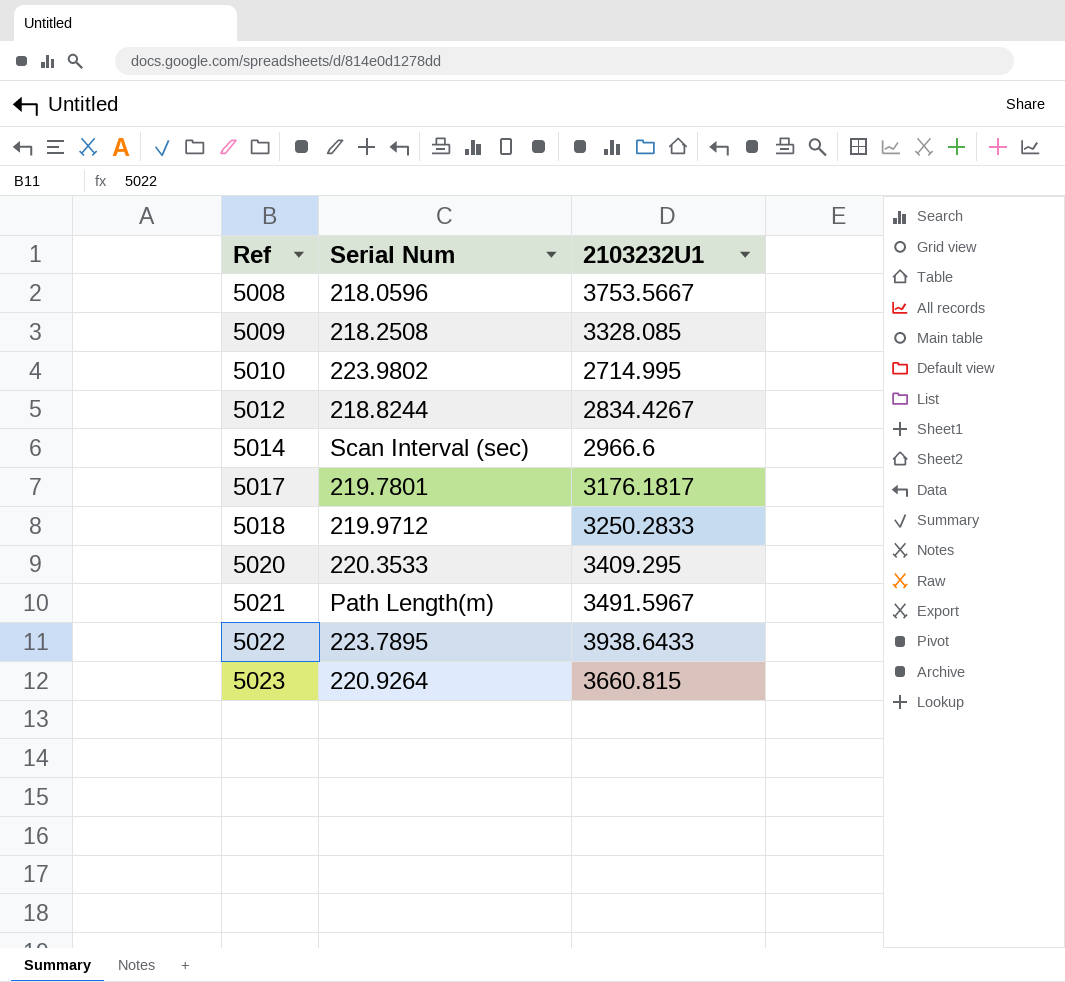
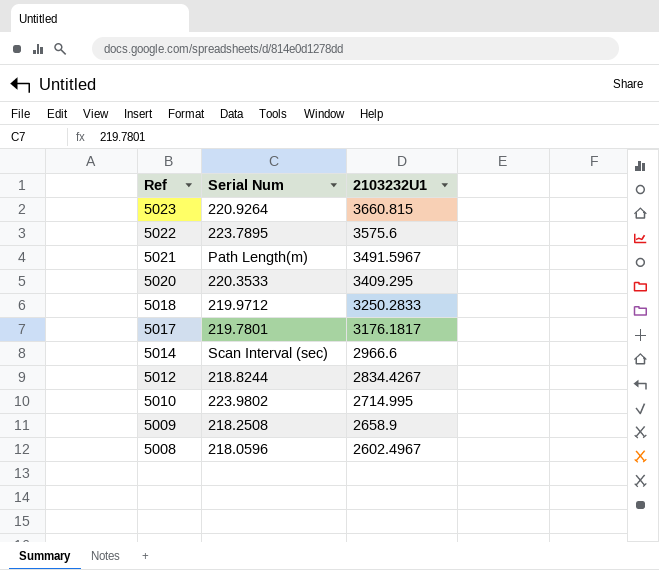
row order: Ref ascending -> Ref descending
5022 | 2103232U1: 3938.6433 -> 3575.6
5009 | 2103232U1: 3328.085 -> 2658.9
5008 | 2103232U1: 3753.5667 -> 2602.4967

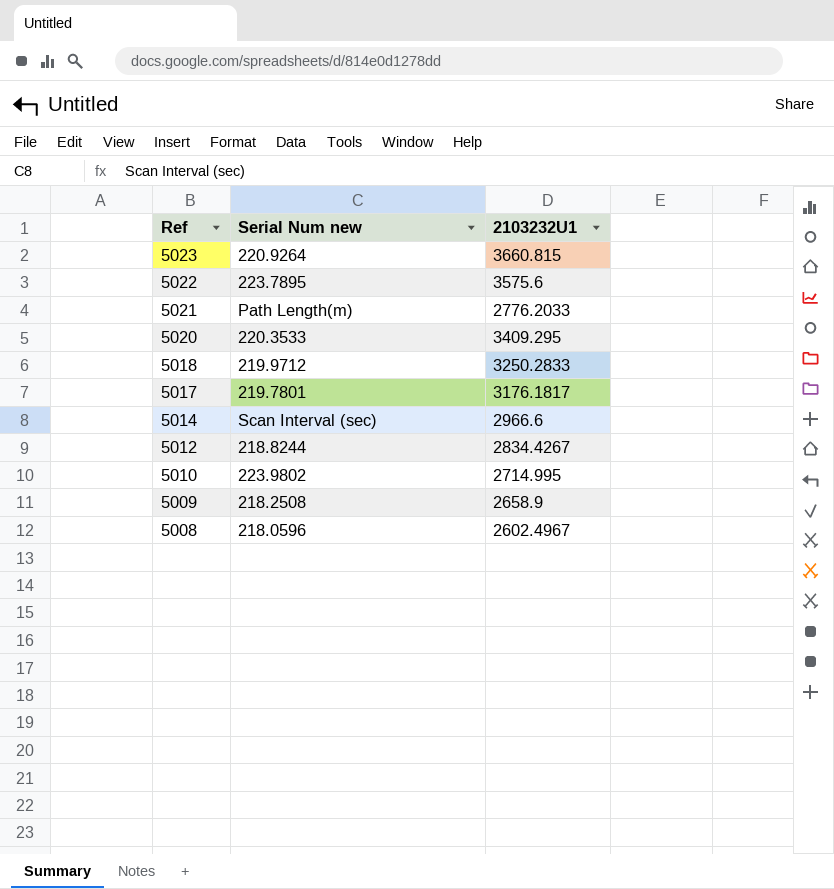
column name: Serial Num -> Serial Num new
5021 | 2103232U1: 3491.5967 -> 2776.2033

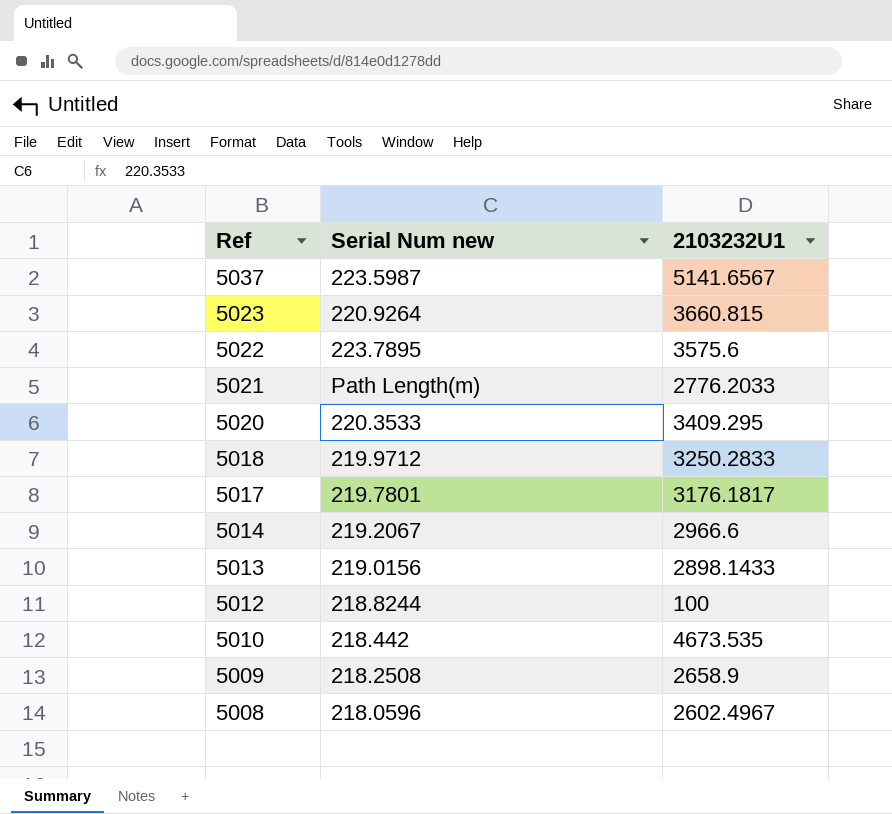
row 5037: none -> 223.5987 | 5141.6567
5014 | Serial Num new: Scan Interval (sec) -> 219.2067
row 5013: none -> 219.0156 | 2898.1433
5012 | 2103232U1: 2834.4267 -> 100
5010 | Serial Num new: 223.9802 -> 218.442
5010 | 2103232U1: 2714.995 -> 4673.535

